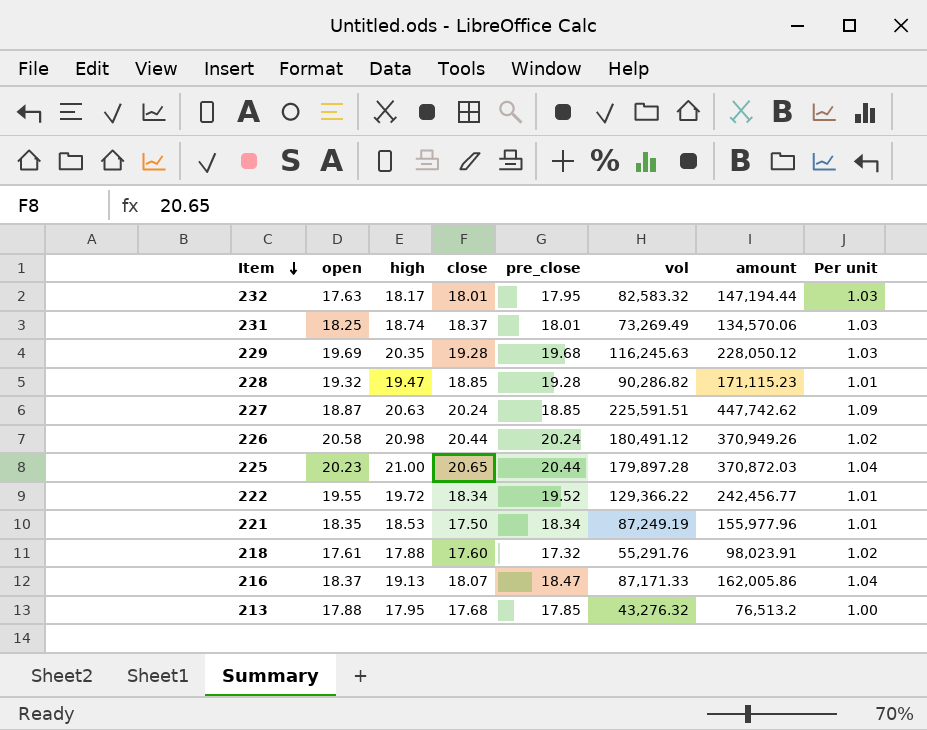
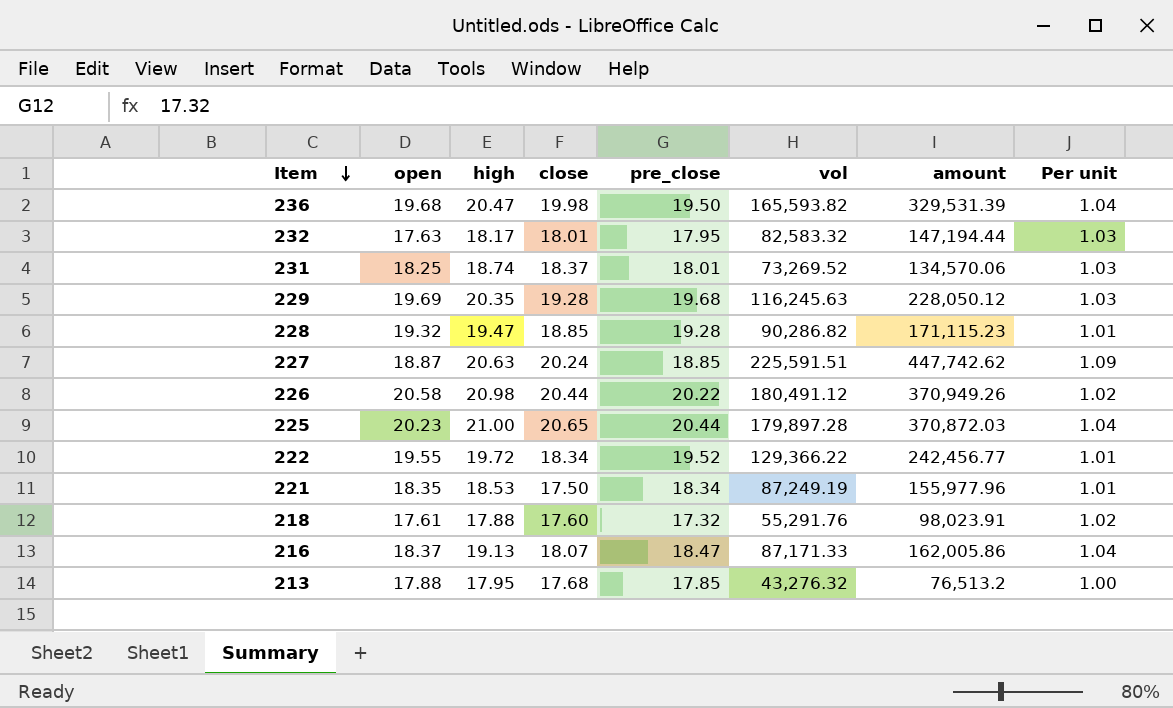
row 236: none -> 19.68 | 20.47 | 19.98 | 19.50 | 165,593.82 | 329,531.39 | 1.04
231 | vol: 73,269.49 -> 73,269.52
226 | pre_close: 20.24 -> 20.22

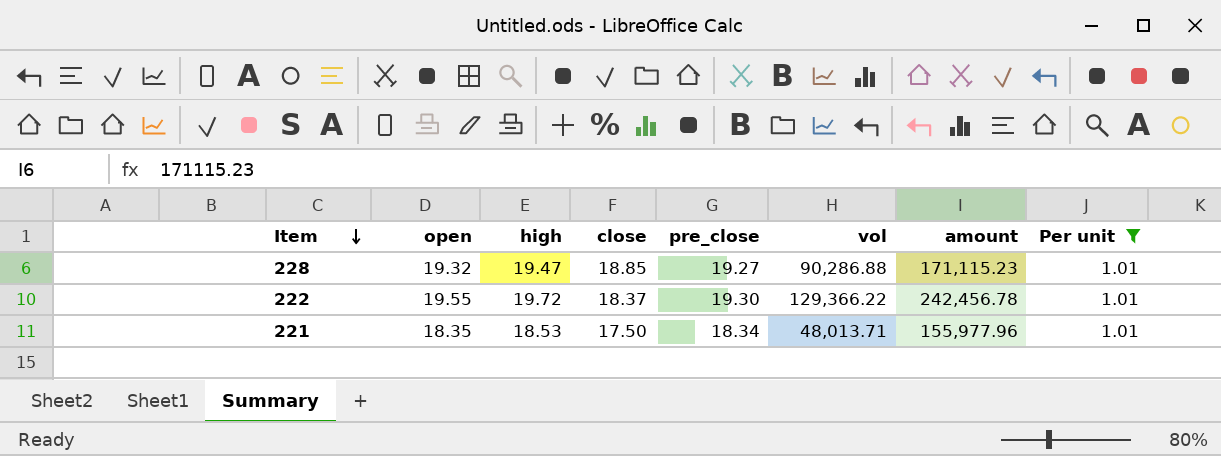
filter: none -> Per unit = 1.01
228 | pre_close: 19.28 -> 19.27
228 | vol: 90,286.82 -> 90,286.88
222 | close: 18.34 -> 18.37
222 | pre_close: 19.52 -> 19.30
222 | amount: 242,456.77 -> 242,456.78
221 | vol: 87,249.19 -> 48,013.71

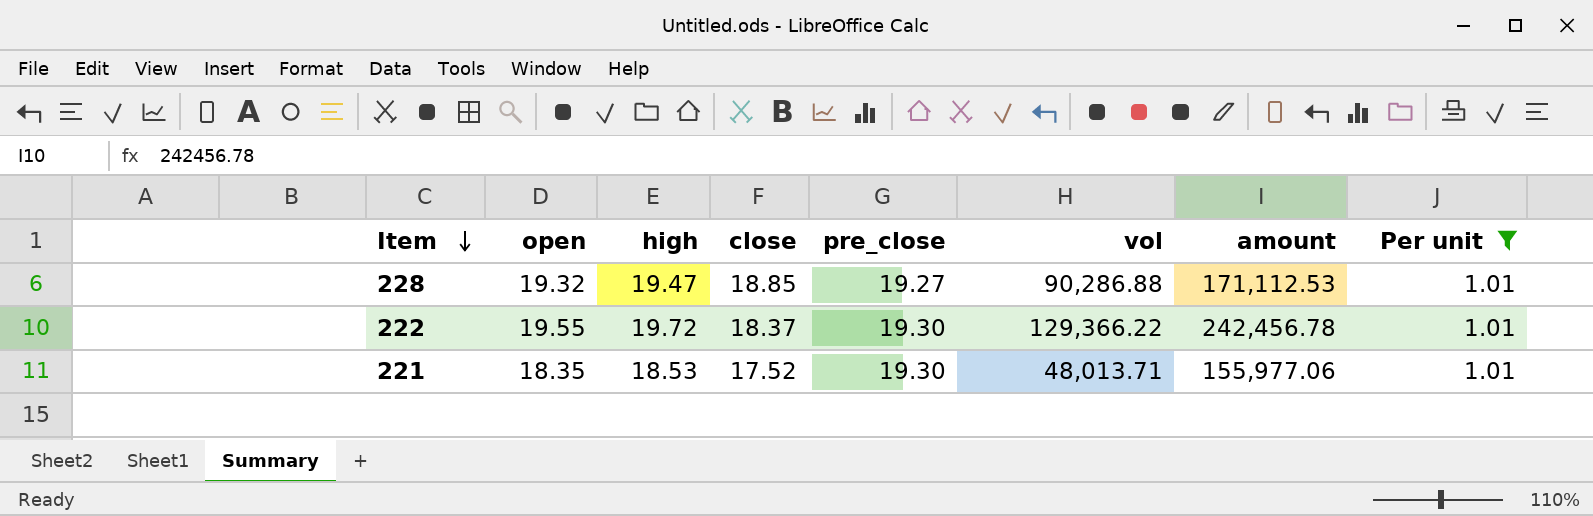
228 | amount: 171,115.23 -> 171,112.53
221 | close: 17.50 -> 17.52
221 | pre_close: 18.34 -> 19.30
221 | amount: 155,977.96 -> 155,977.06

